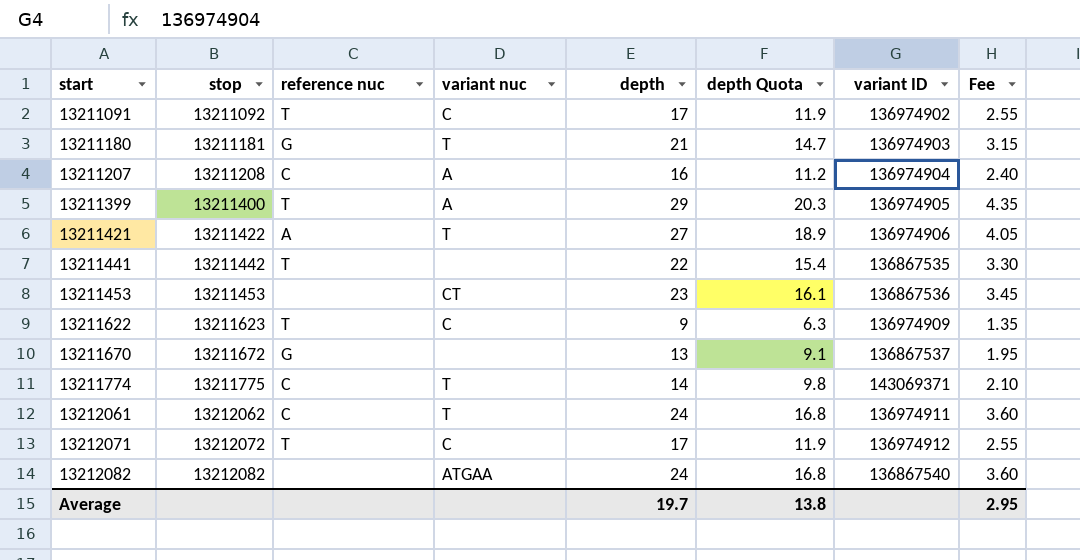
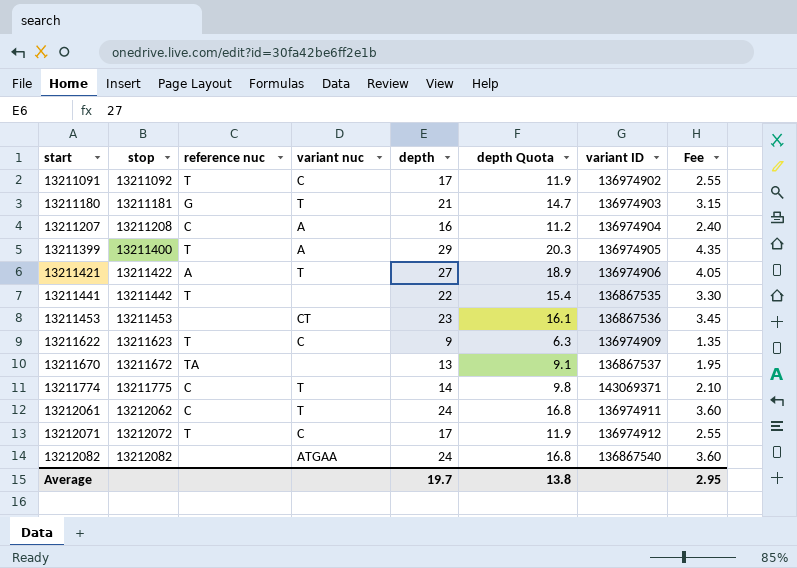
13211670 | reference nuc: G -> TA

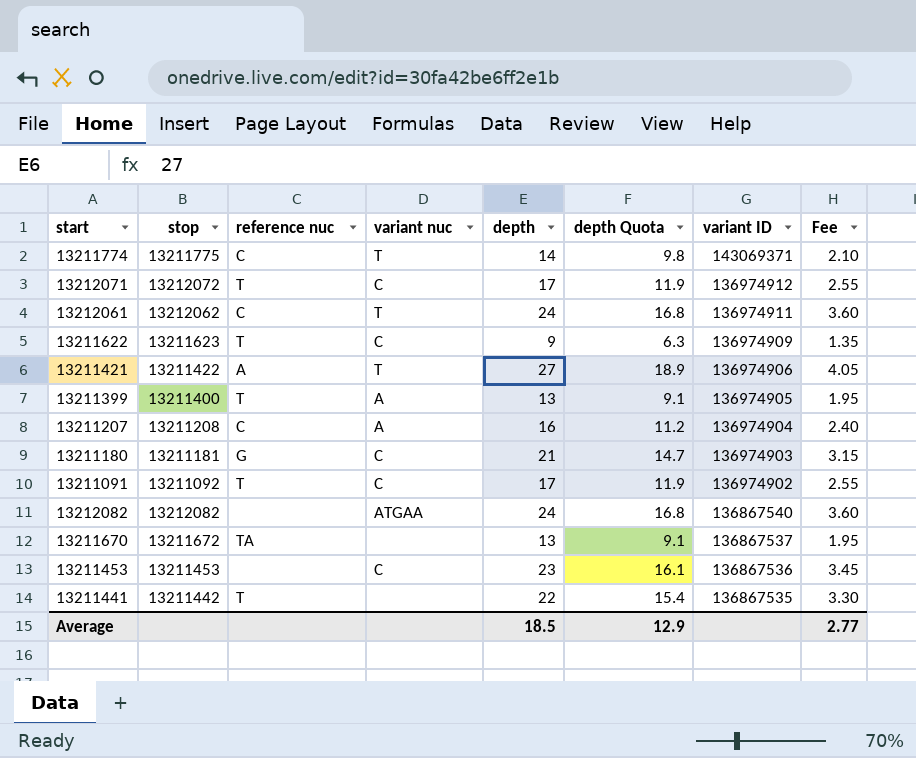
row order: start ascending -> variant ID descending
13211399 | depth: 29 -> 13
13211399 | depth Quota: 20.3 -> 9.1
13211399 | Fee: 4.35 -> 1.95
13211180 | variant nuc: T -> C
13211453 | variant nuc: CT -> C
Average | depth: 19.7 -> 18.5
Average | depth Quota: 13.8 -> 12.9
Average | Fee: 2.95 -> 2.77

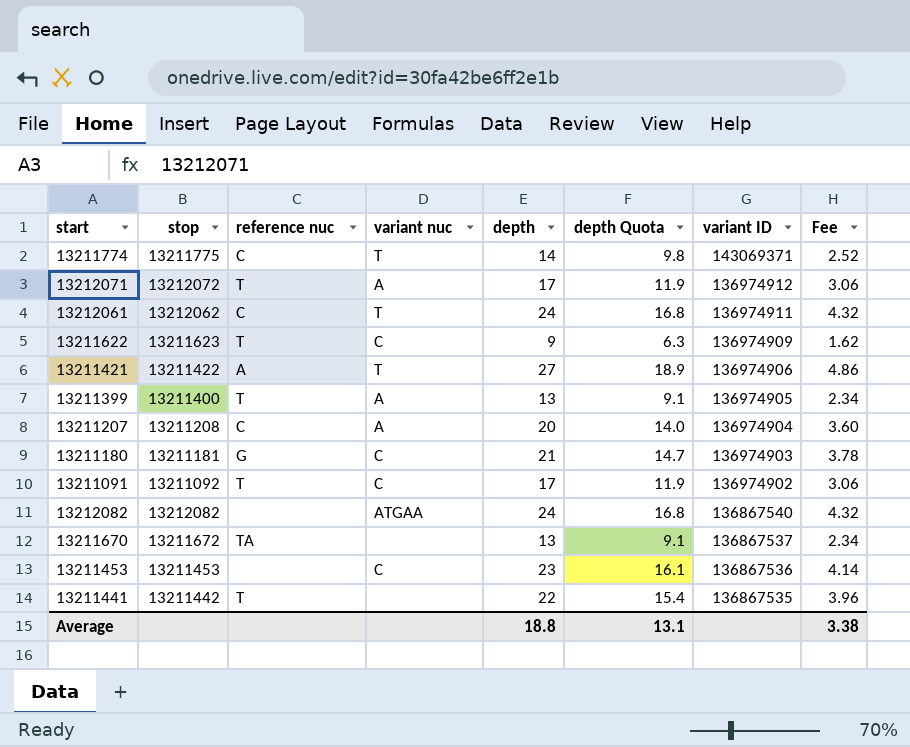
column Fee | formula: [depth] * 0.15 -> [depth] * 0.18
13212071 | variant nuc: C -> A
13211207 | depth: 16 -> 20
13211207 | depth Quota: 11.2 -> 14.0
Average | depth: 18.5 -> 18.8
Average | depth Quota: 12.9 -> 13.1
Average | Fee: 2.77 -> 3.38

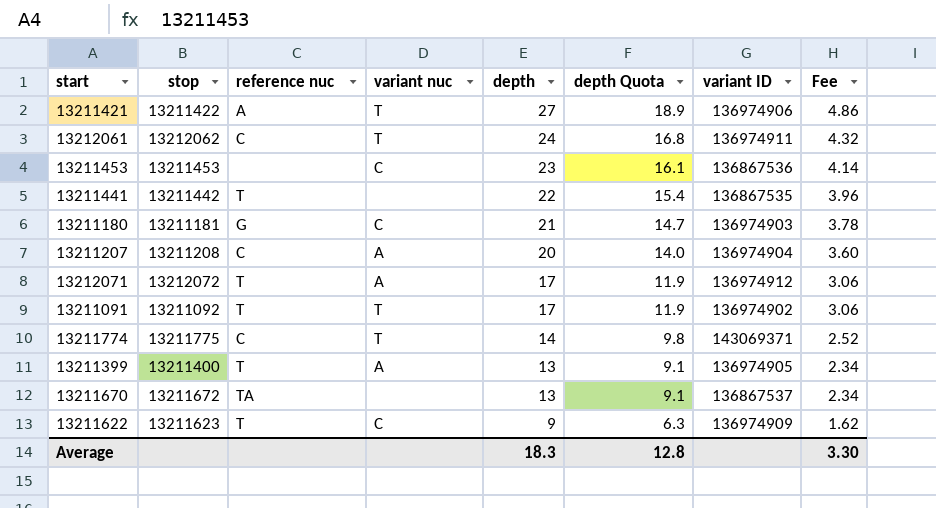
row order: variant ID descending -> depth descending
row 13212082: 13212082 | none | ATGAA | 24 | 16.8 | 136867540 | 4.32 -> none
13211091 | variant nuc: C -> T
Average | depth: 18.8 -> 18.3
Average | depth Quota: 13.1 -> 12.8
Average | Fee: 3.38 -> 3.30

